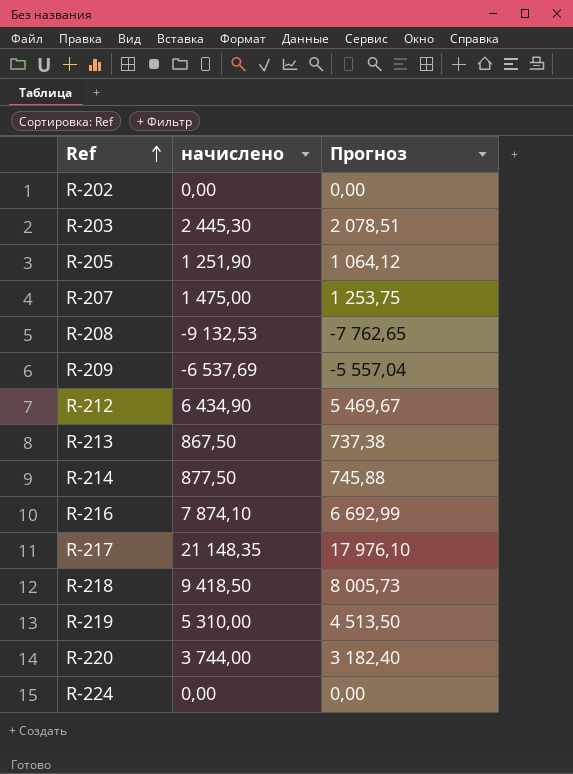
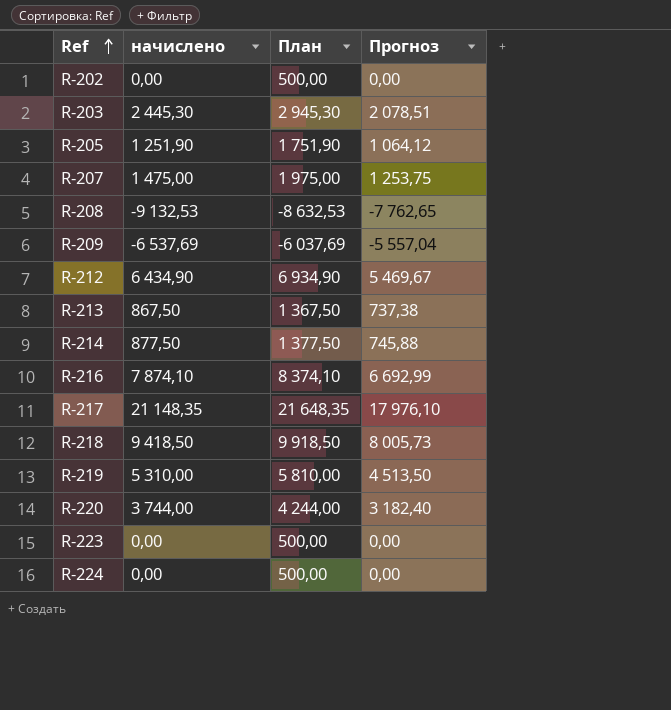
column План | formula: none -> [начислено] + 500
row R-223: none -> 0,00 | 500,00 | 0,00

